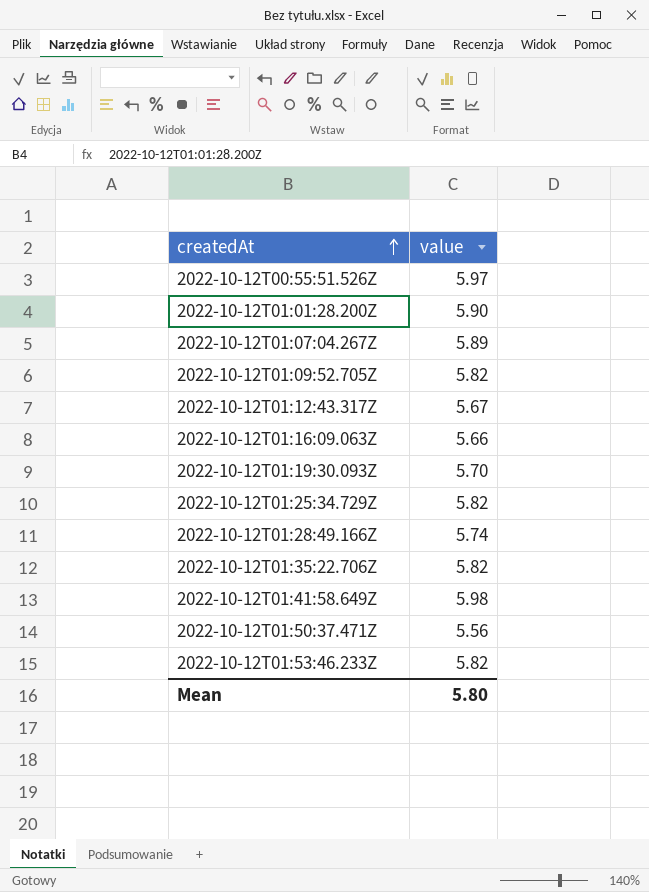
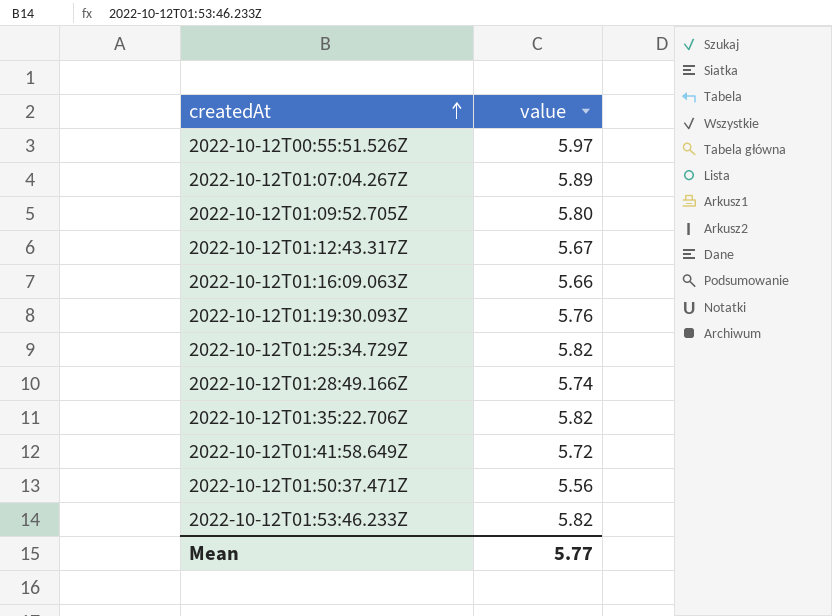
row 2022-10-12T01:01:28.200Z: 5.90 -> none
2022-10-12T01:09:52.705Z | value: 5.82 -> 5.80
2022-10-12T01:19:30.093Z | value: 5.70 -> 5.76
2022-10-12T01:41:58.649Z | value: 5.98 -> 5.72
Mean | value: 5.80 -> 5.77

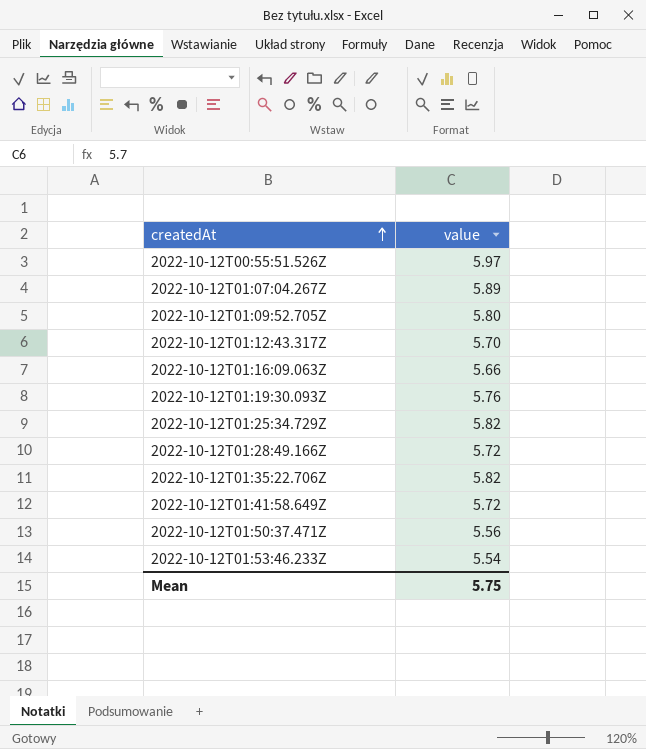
2022-10-12T01:12:43.317Z | value: 5.67 -> 5.70
2022-10-12T01:28:49.166Z | value: 5.74 -> 5.72
2022-10-12T01:53:46.233Z | value: 5.82 -> 5.54
Mean | value: 5.77 -> 5.75

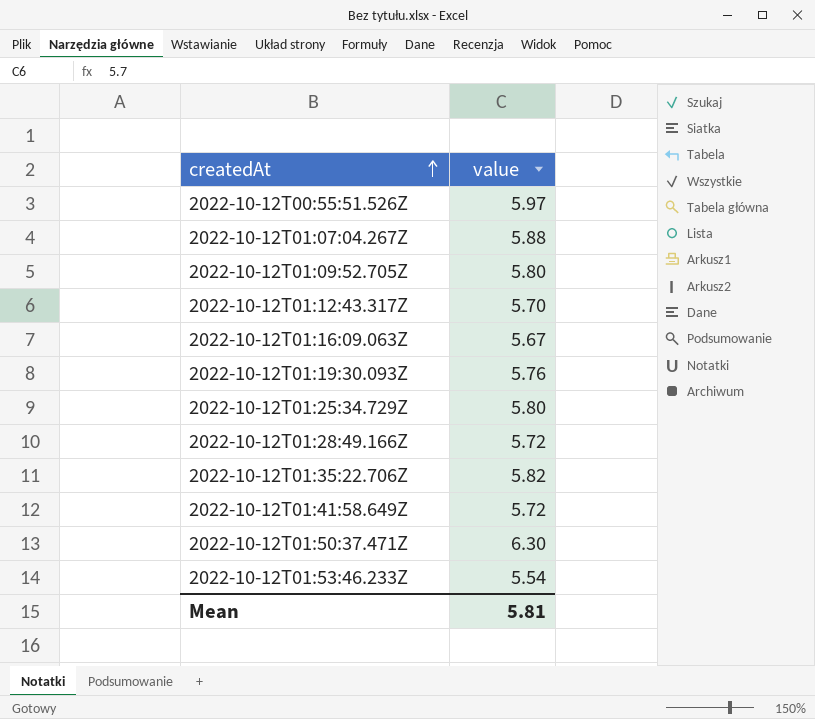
2022-10-12T01:07:04.267Z | value: 5.89 -> 5.88
2022-10-12T01:16:09.063Z | value: 5.66 -> 5.67
2022-10-12T01:25:34.729Z | value: 5.82 -> 5.80
2022-10-12T01:50:37.471Z | value: 5.56 -> 6.30
Mean | value: 5.75 -> 5.81

